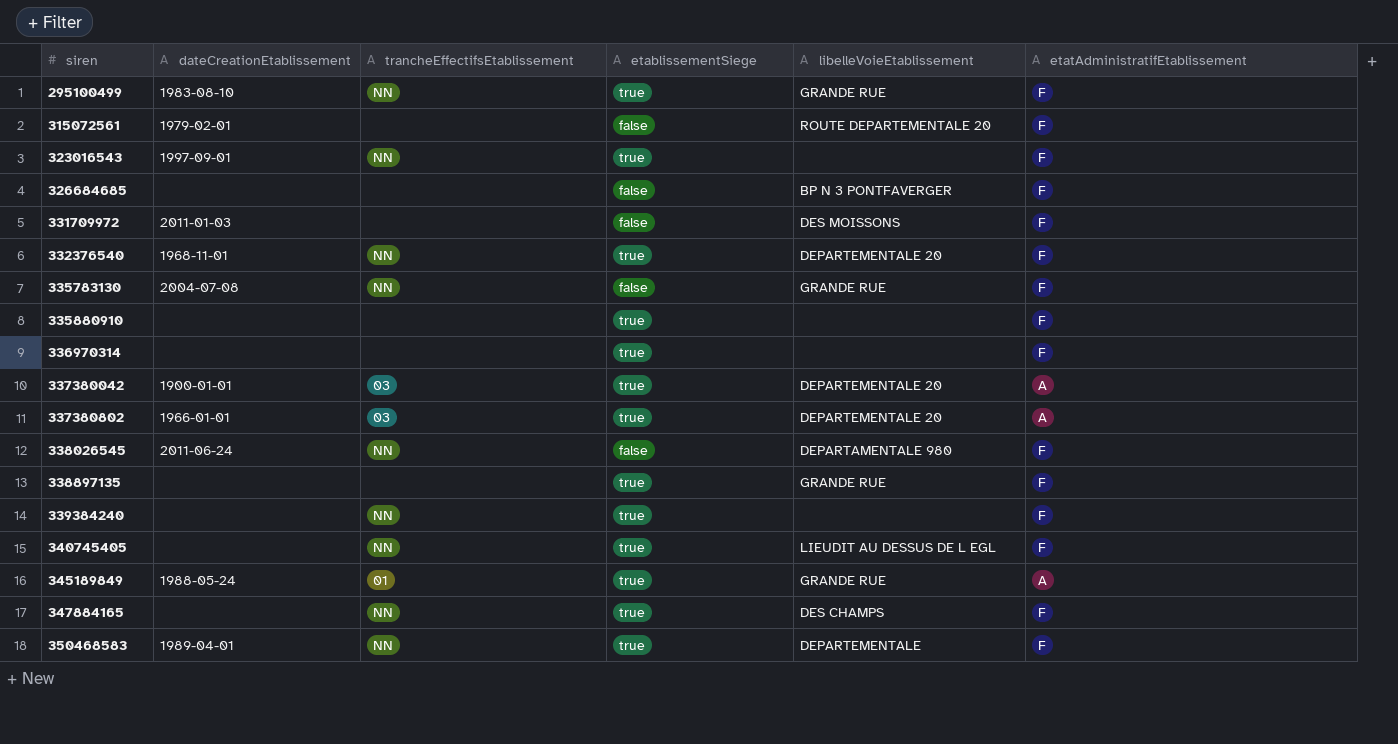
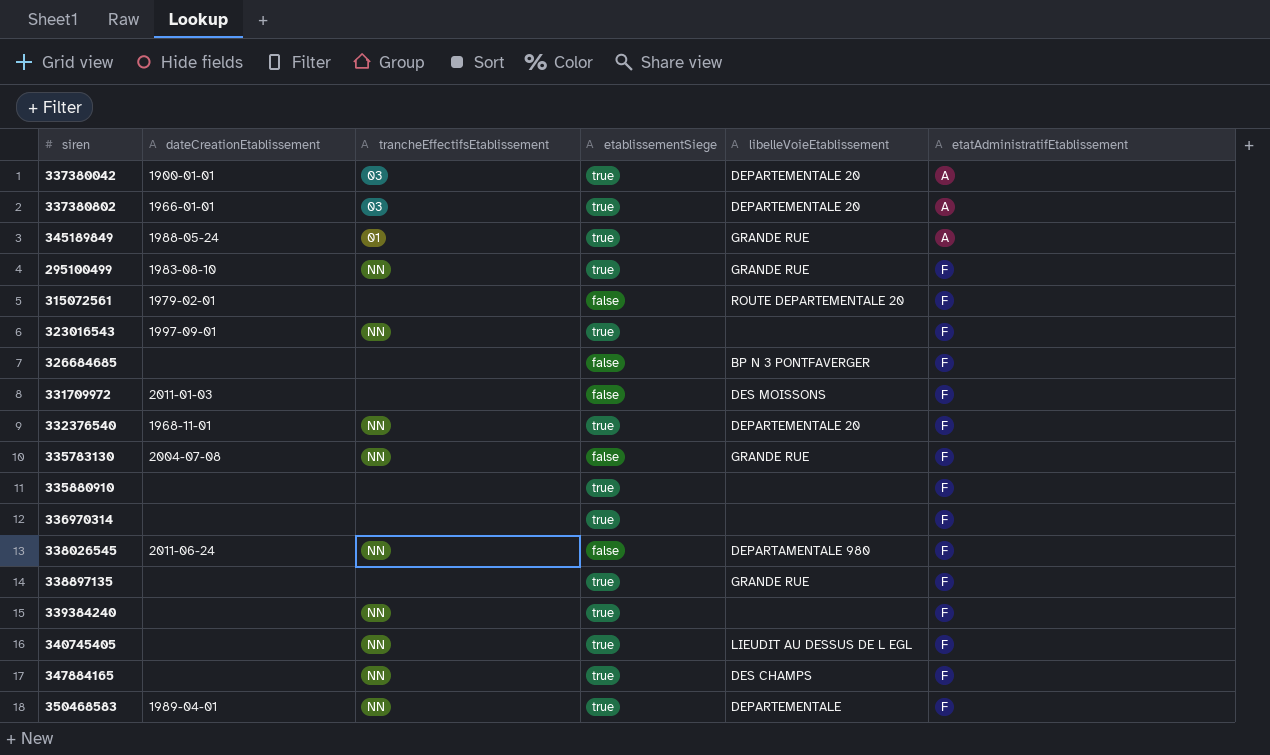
row order: siren ascending -> etatAdministratifEtablissement ascending

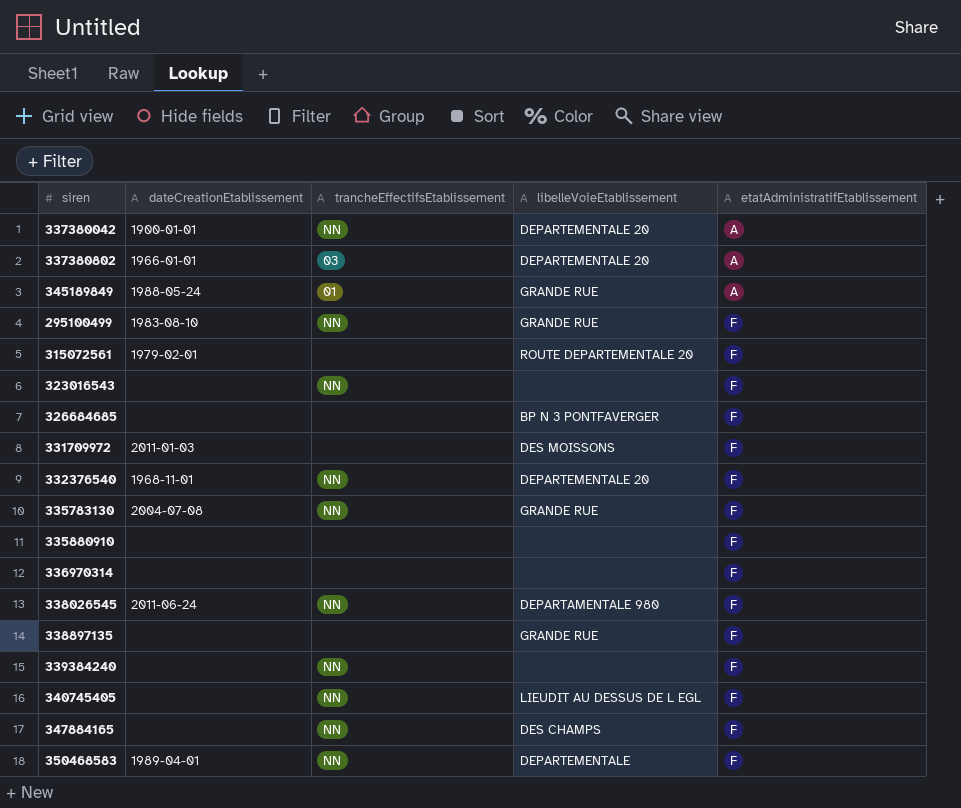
column etablissementSiege | position: 4 -> none
337380042 | trancheEffectifsEtablissement: 03 -> NN
323016543 | dateCreationEtablissement: 1997-09-01 -> none

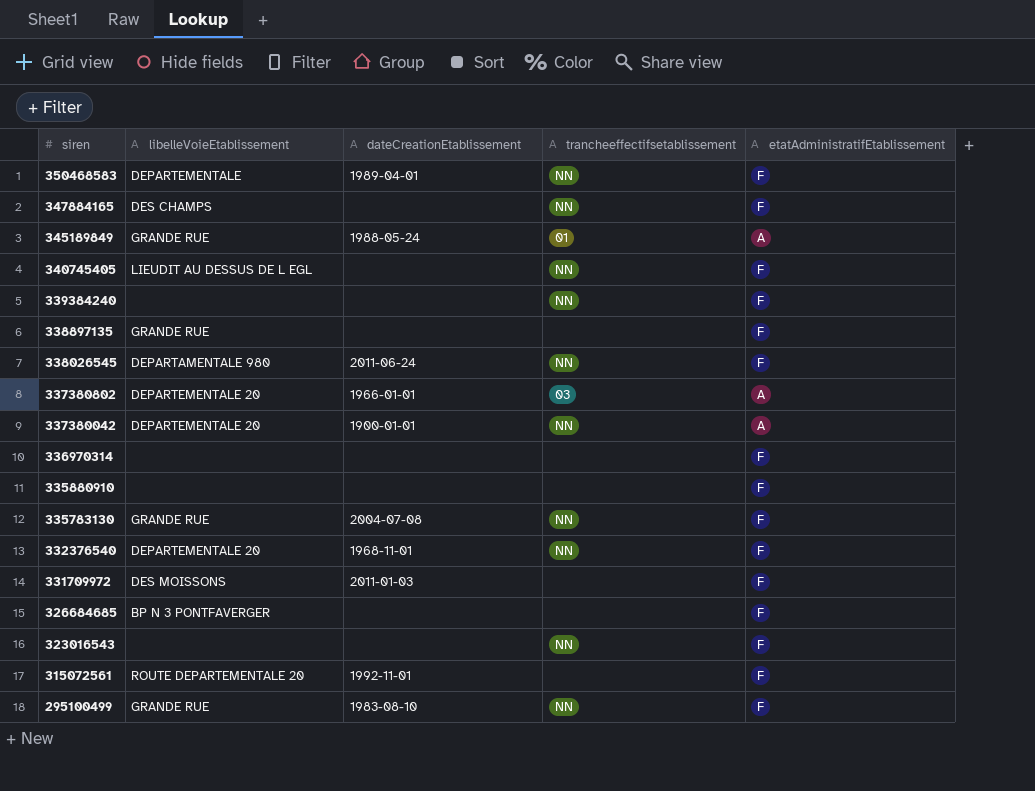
row order: etatAdministratifEtablissement ascending -> siren descending
column libelleVoieEtablissement | position: 4 -> 2
column name: trancheEffectifsEtablissement -> trancheeffectifsetablissement
315072561 | dateCreationEtablissement: 1979-02-01 -> 1992-11-01

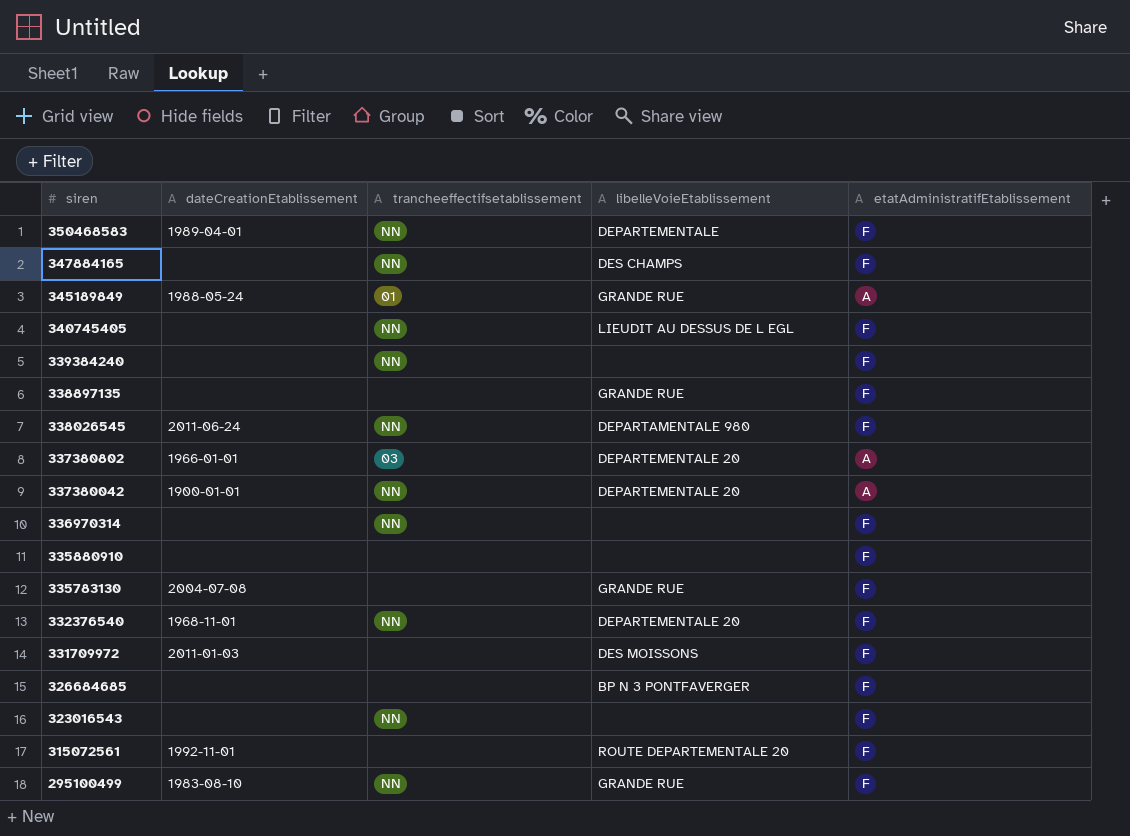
column libelleVoieEtablissement | position: 2 -> 4
336970314 | trancheeffectifsetablissement: none -> NN
335783130 | trancheeffectifsetablissement: NN -> none

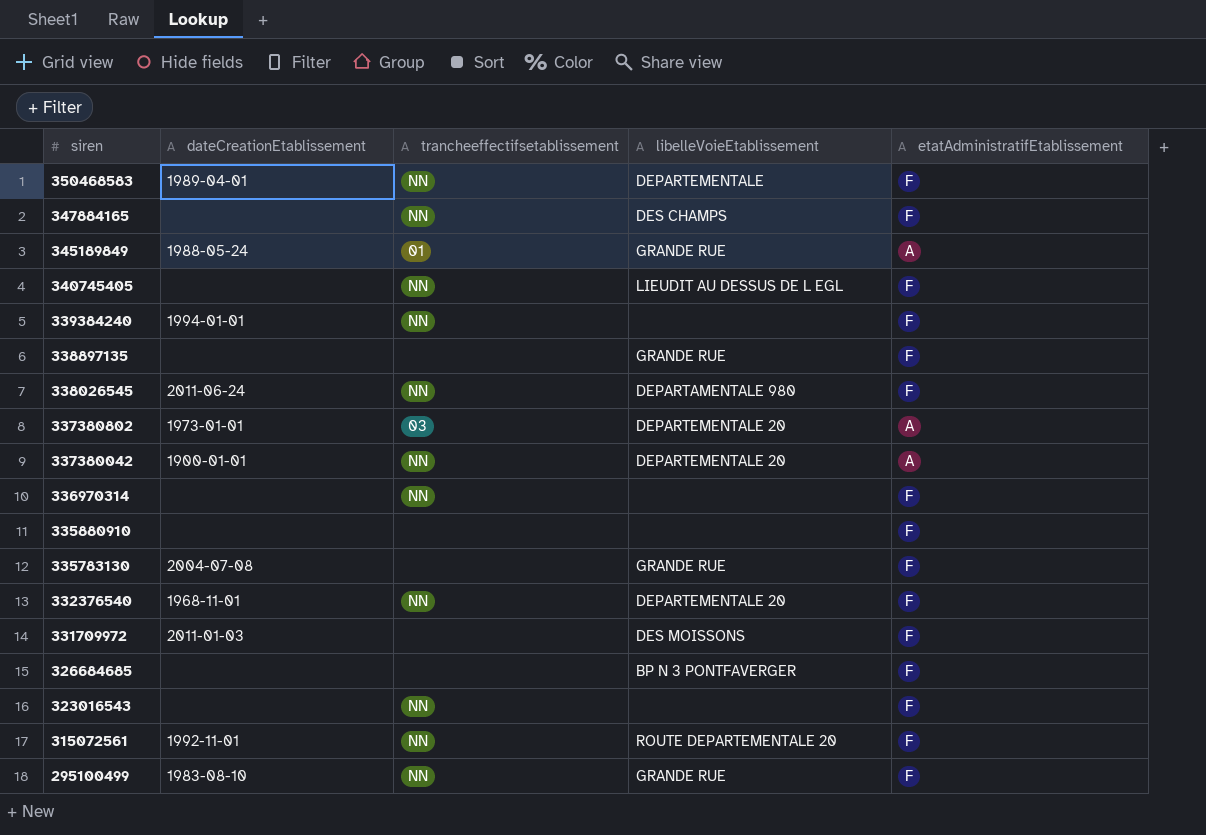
339384240 | dateCreationEtablissement: none -> 1994-01-01
337380802 | dateCreationEtablissement: 1966-01-01 -> 1973-01-01
315072561 | trancheeffectifsetablissement: none -> NN

